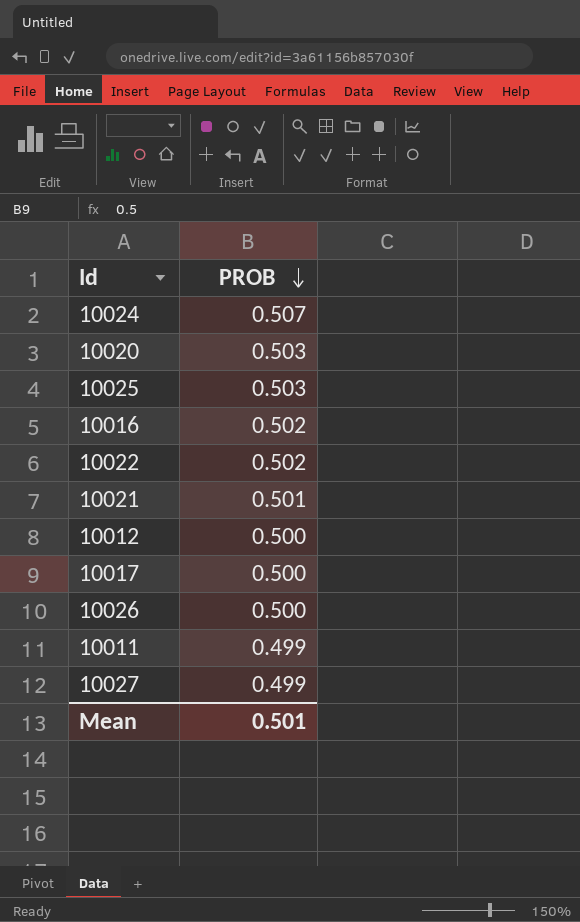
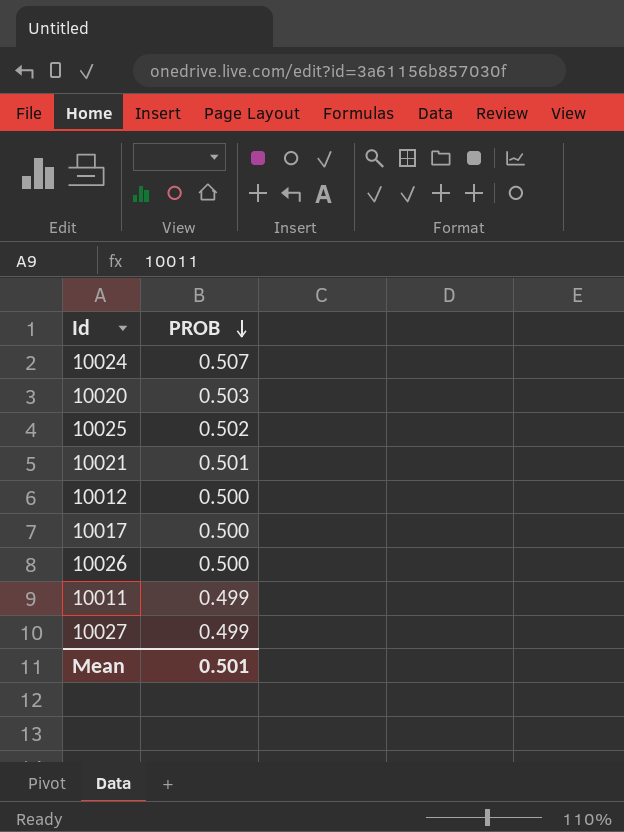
row 10016: 0.502 -> none
row 10022: 0.502 -> none
10025 | PROB: 0.503 -> 0.502

